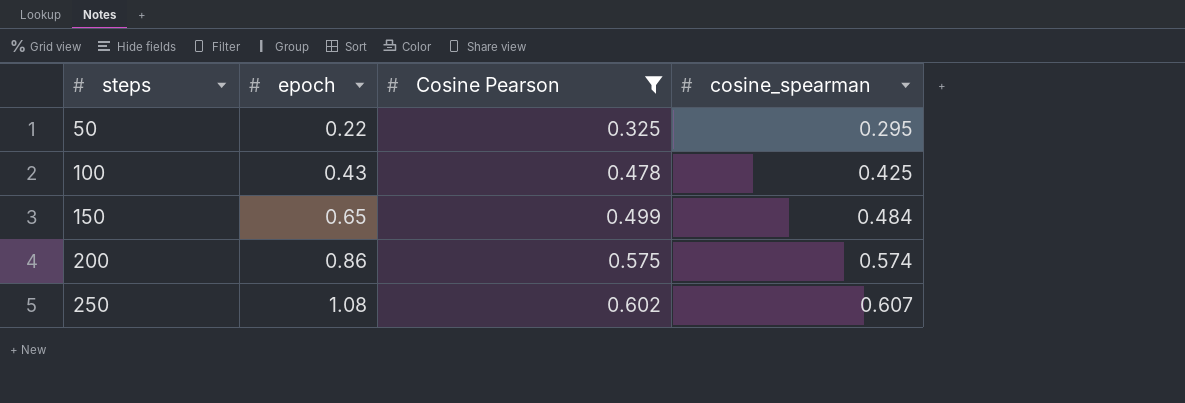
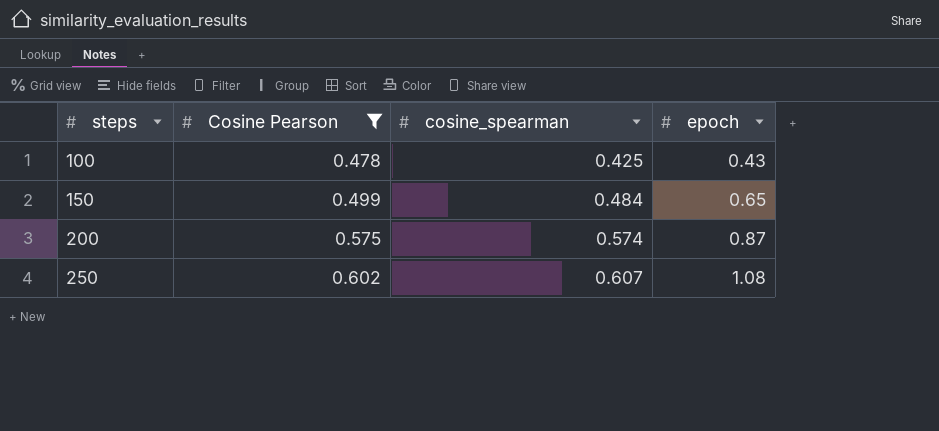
column epoch | position: 2 -> 4
row 50: 0.22 | 0.325 | 0.295 -> none
200 | epoch: 0.86 -> 0.87

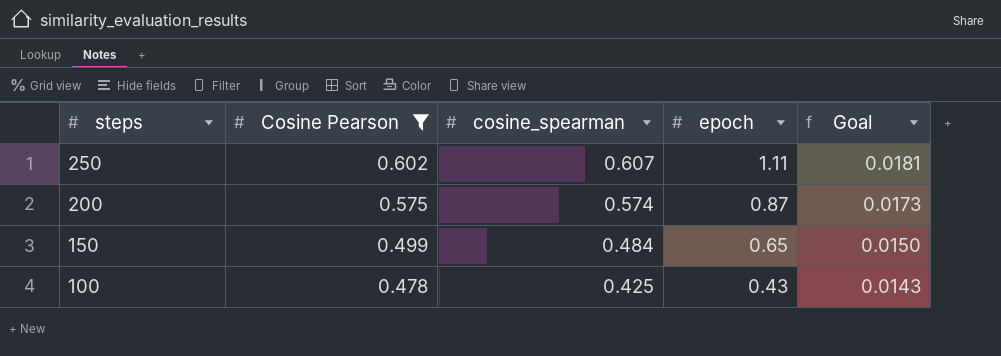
row order: steps ascending -> steps descending
column Goal | formula: none -> [Cosine Pearson] * 0.03
250 | epoch: 1.08 -> 1.11

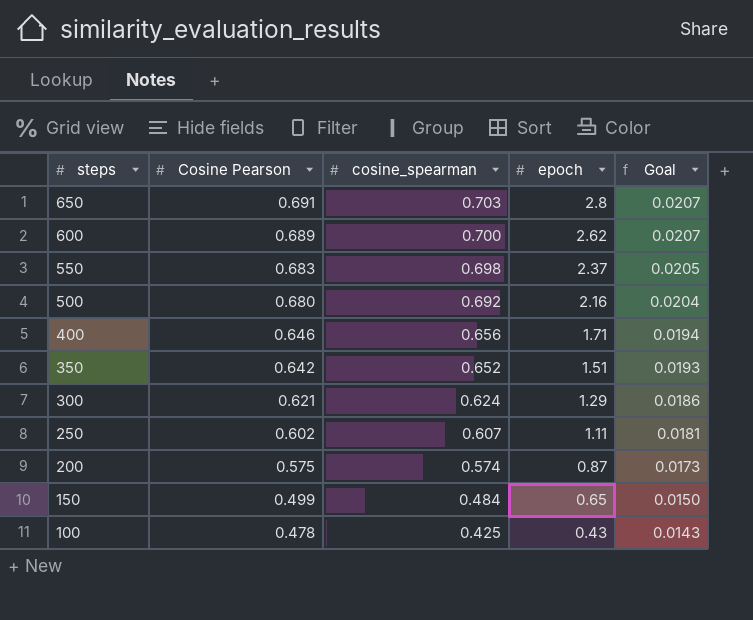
filter: Cosine Pearson <= 0.602 -> none

